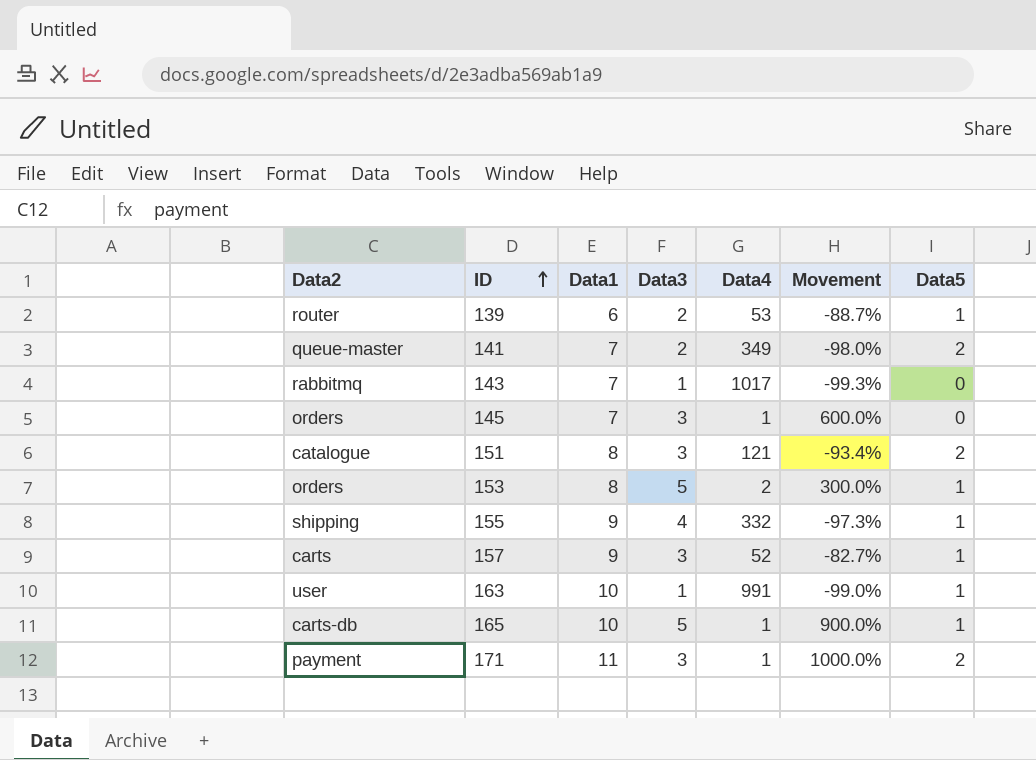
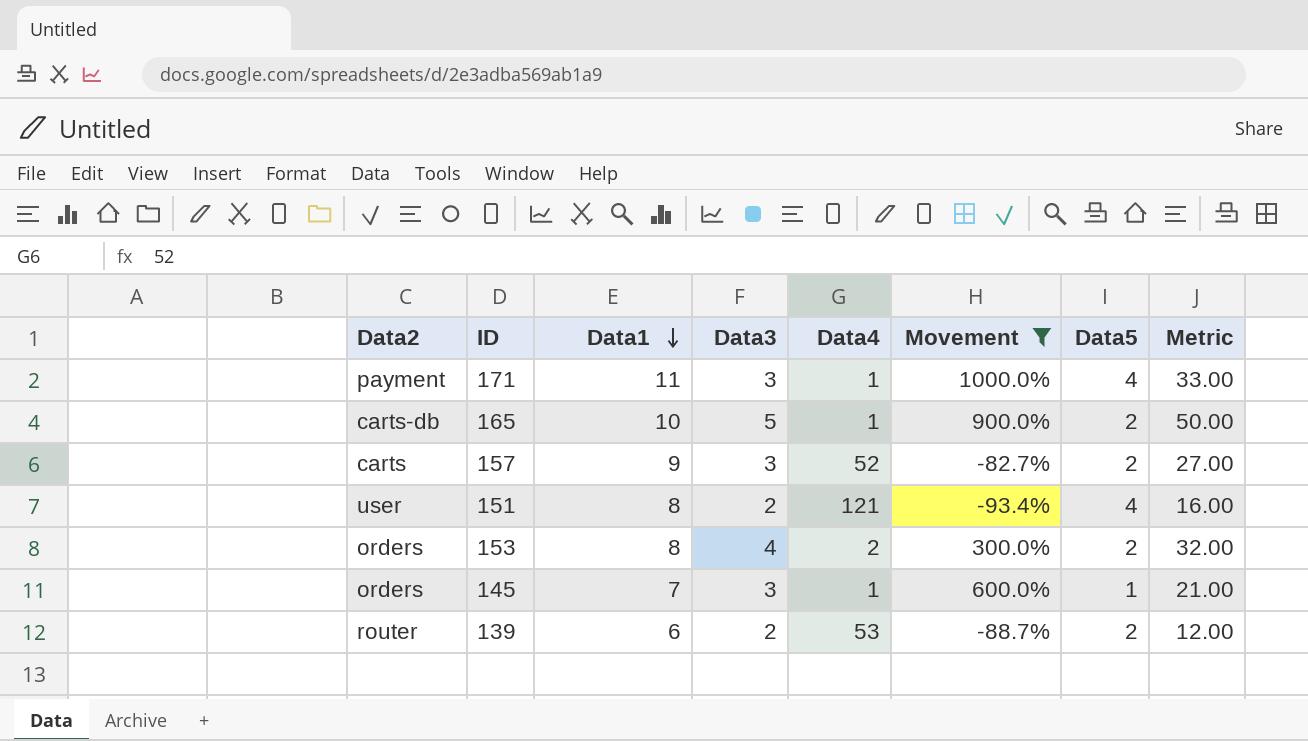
filter: none -> Movement >= -93.4%
row order: ID ascending -> Data1 descending
column Metric | formula: none -> [Data1] * [Data3]
171 | Data5: 2 -> 4
165 | Data5: 1 -> 2
157 | Data5: 1 -> 2
151 | Data2: catalogue -> user
151 | Data3: 3 -> 2
151 | Data5: 2 -> 4
153 | Data3: 5 -> 4
153 | Data5: 1 -> 2
145 | Data5: 0 -> 1
139 | Data5: 1 -> 2

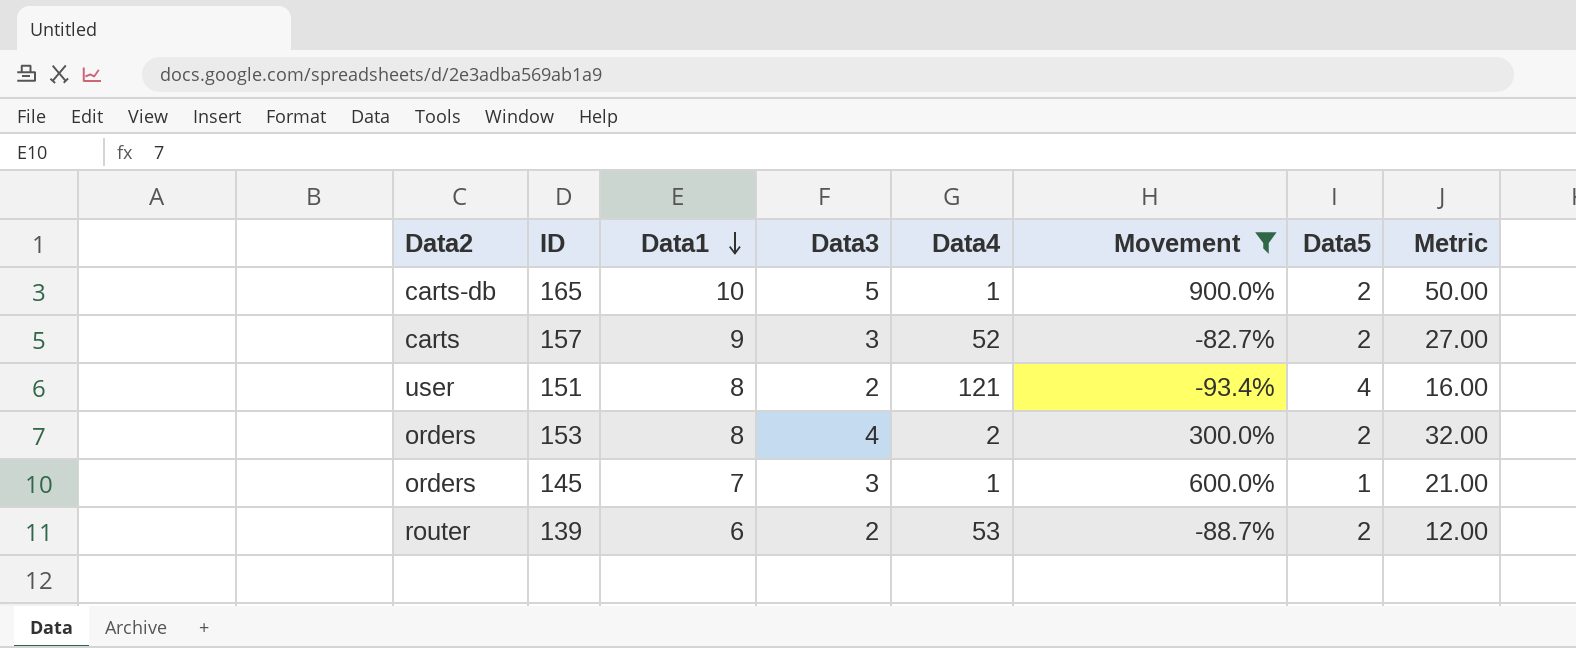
row 171: payment | 11 | 3 | 1 | 1000.0% | 4 | 33.00 -> none

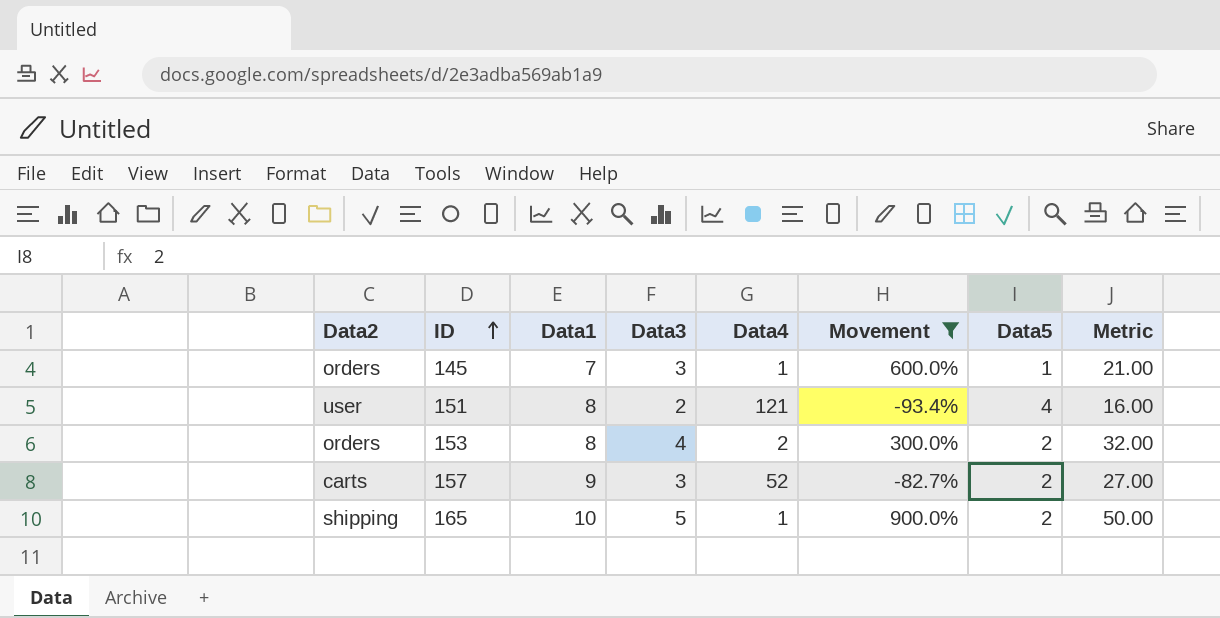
row order: Data1 descending -> ID ascending
row 139: router | 6 | 2 | 53 | -88.7% | 2 | 12.00 -> none
165 | Data2: carts-db -> shipping

